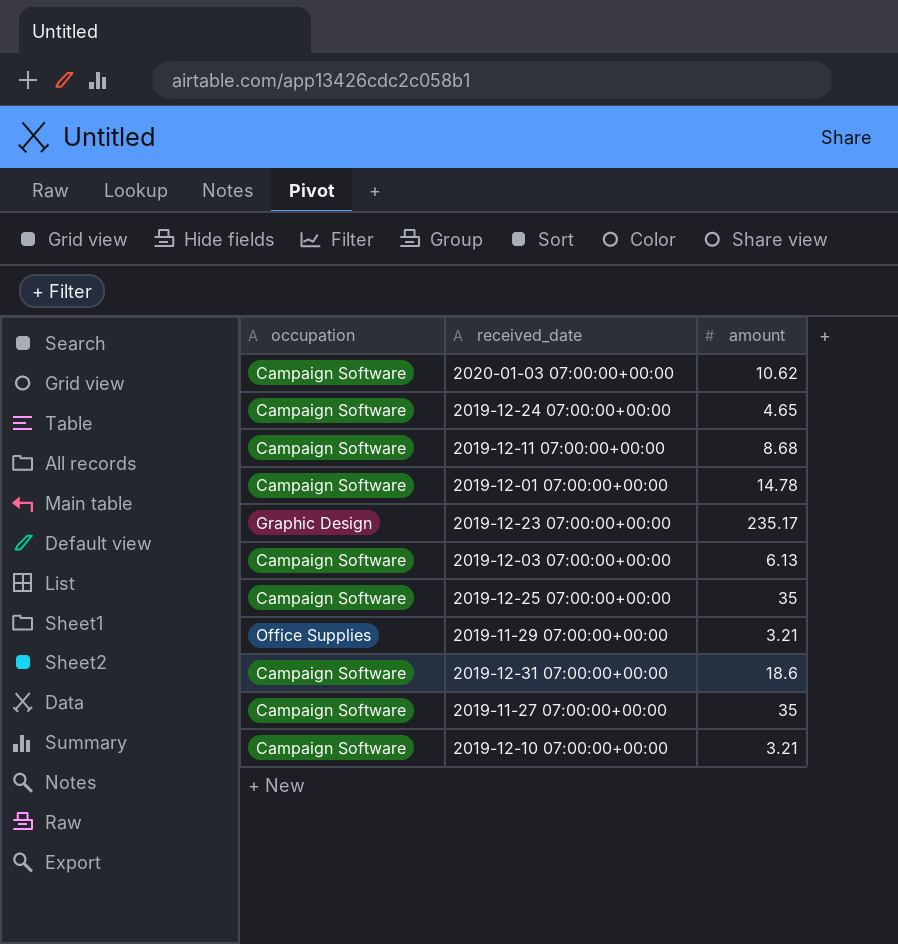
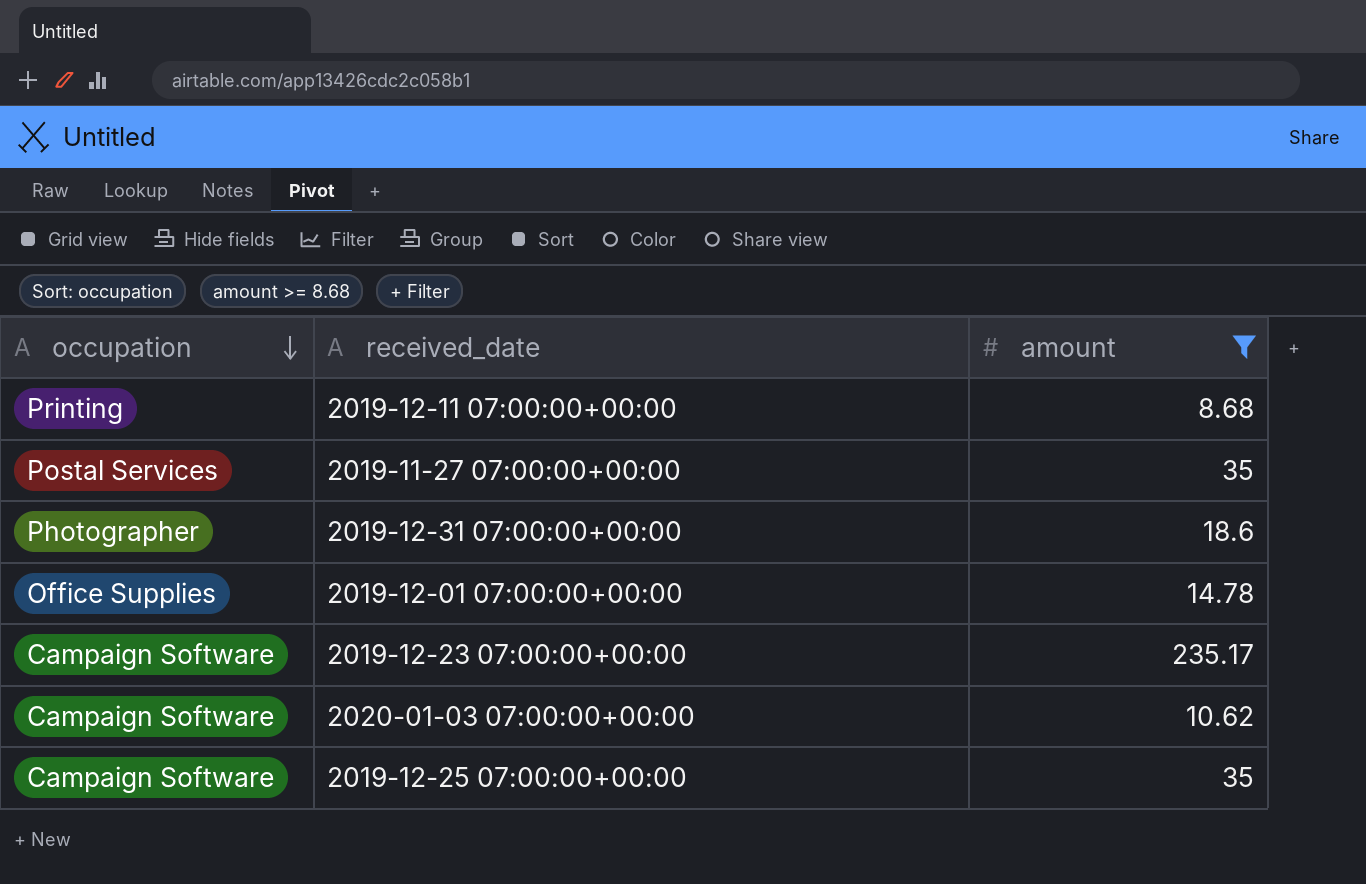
filter: none -> amount >= 8.68
row order: none -> occupation descending
2019-12-11 07:00:00+00:00 | occupation: Campaign Software -> Printing
2019-11-27 07:00:00+00:00 | occupation: Campaign Software -> Postal Services
2019-12-31 07:00:00+00:00 | occupation: Campaign Software -> Photographer
2019-12-01 07:00:00+00:00 | occupation: Campaign Software -> Office Supplies
2019-12-23 07:00:00+00:00 | occupation: Graphic Design -> Campaign Software

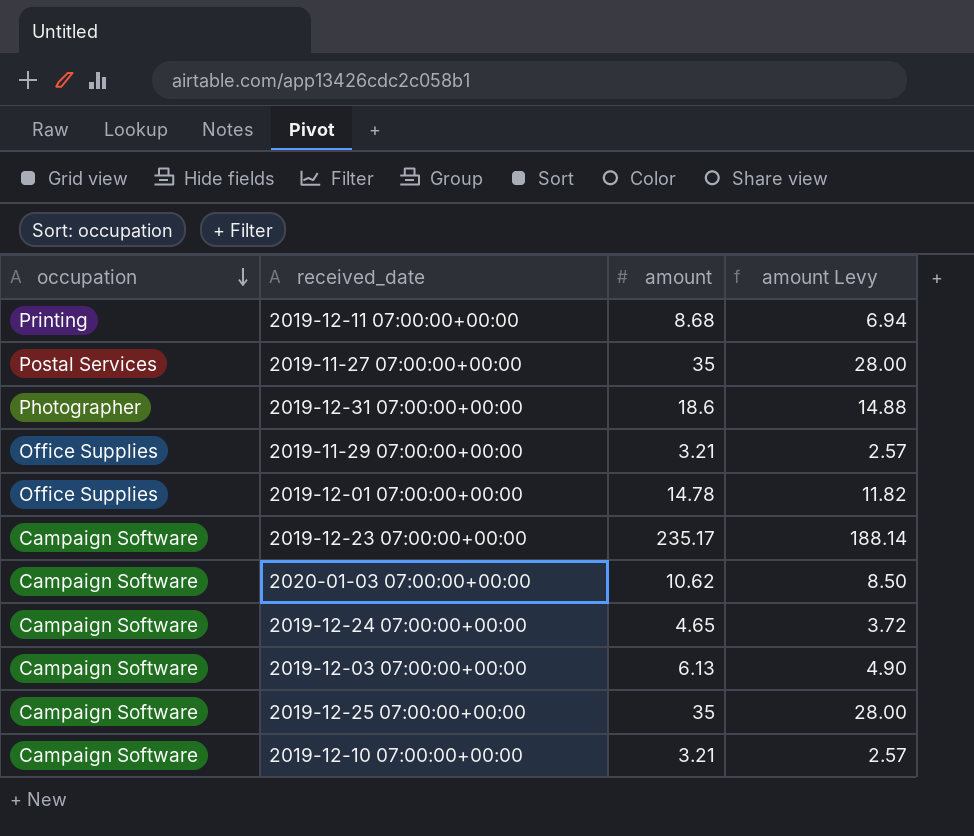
filter: amount >= 8.68 -> none
column amount Levy | formula: none -> [amount] * 0.8

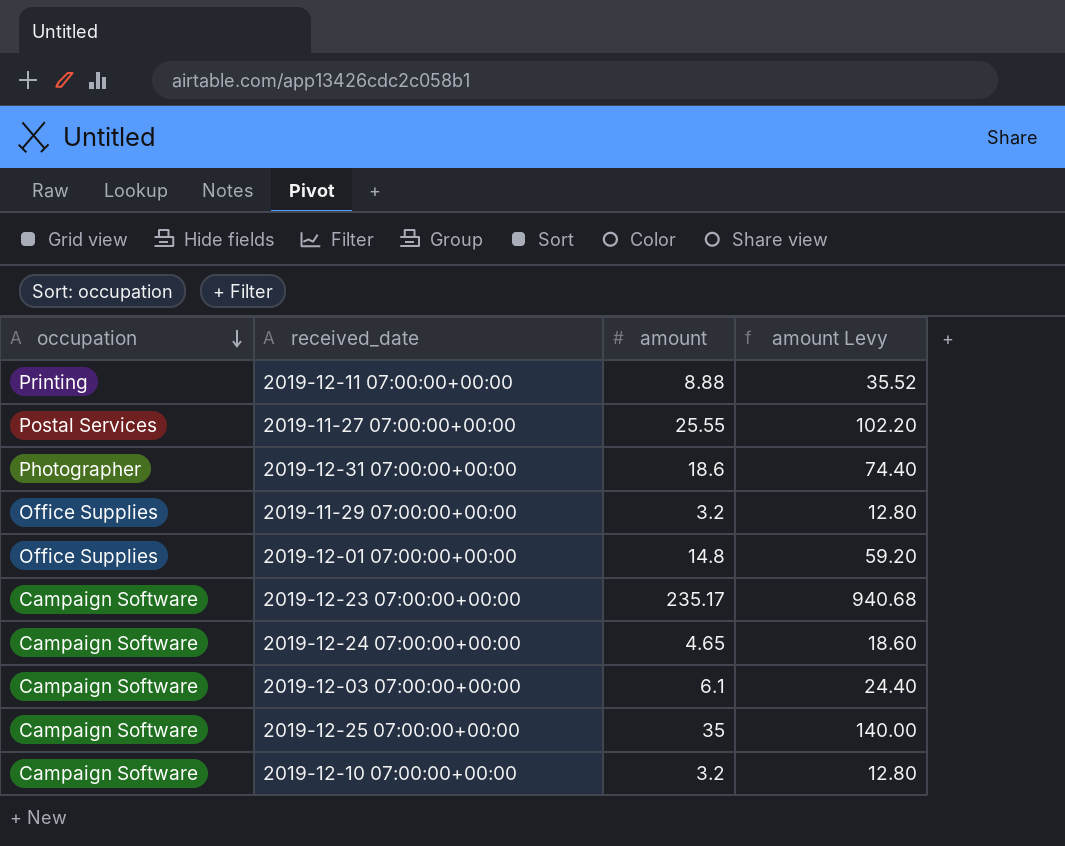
column amount Levy | formula: [amount] * 0.8 -> [amount] * 4
row 2020-01-03 07:00:00+00:00: Campaign Software | 10.62 | 8.50 -> none
2019-12-11 07:00:00+00:00 | amount: 8.68 -> 8.88
2019-11-27 07:00:00+00:00 | amount: 35 -> 25.55
2019-11-29 07:00:00+00:00 | amount: 3.21 -> 3.2
2019-12-01 07:00:00+00:00 | amount: 14.78 -> 14.8
2019-12-03 07:00:00+00:00 | amount: 6.13 -> 6.1
2019-12-10 07:00:00+00:00 | amount: 3.21 -> 3.2

